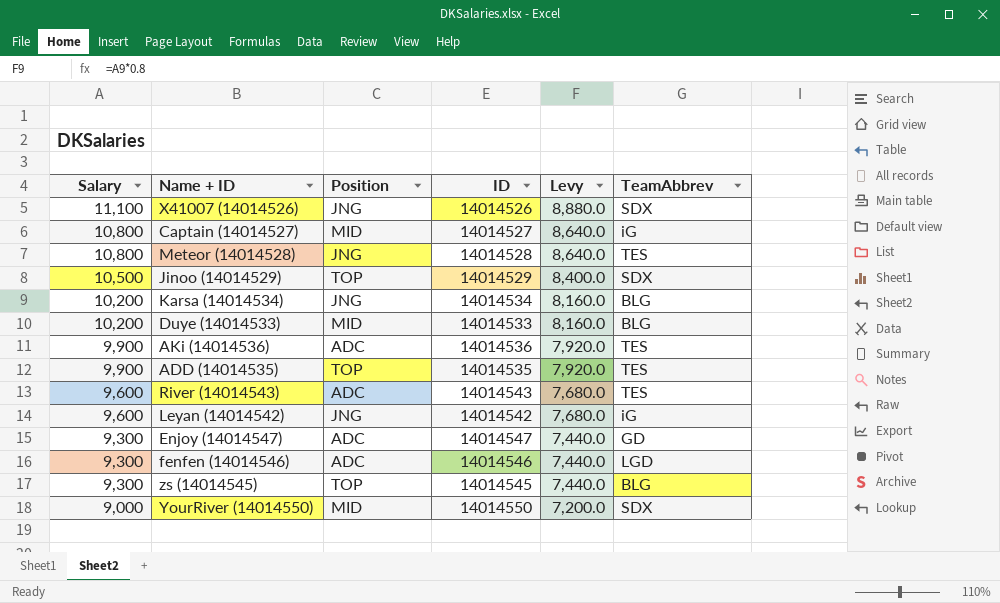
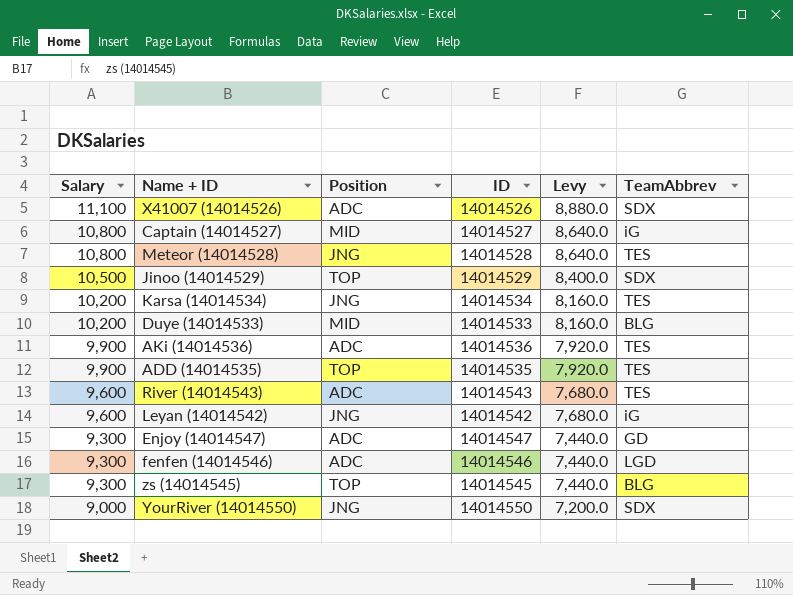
X41007 (14014526) | Position: JNG -> ADC
Karsa (14014534) | TeamAbbrev: BLG -> TES
YourRiver (14014550) | Position: MID -> JNG

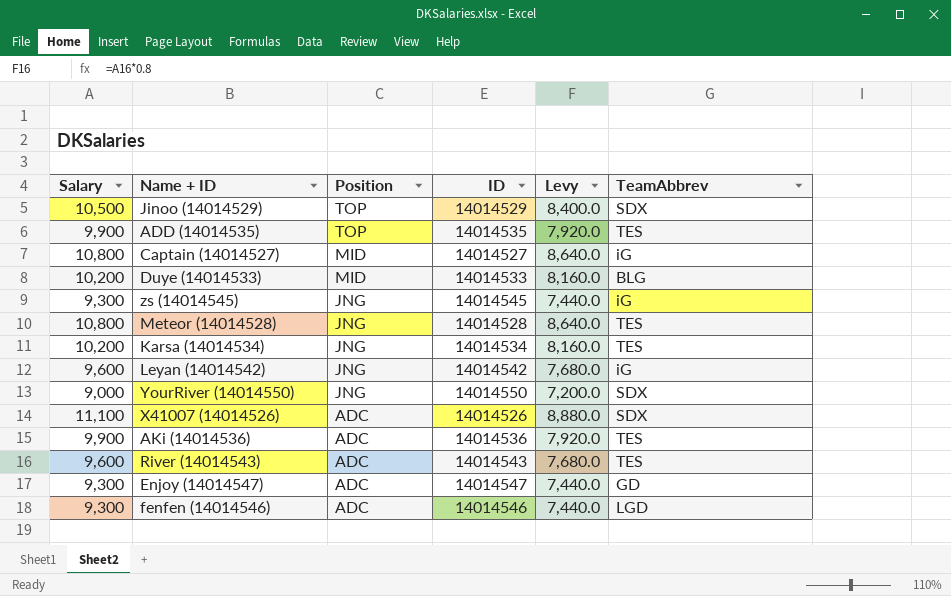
row order: Salary descending -> Position descending
zs (14014545) | Position: TOP -> JNG
zs (14014545) | TeamAbbrev: BLG -> iG

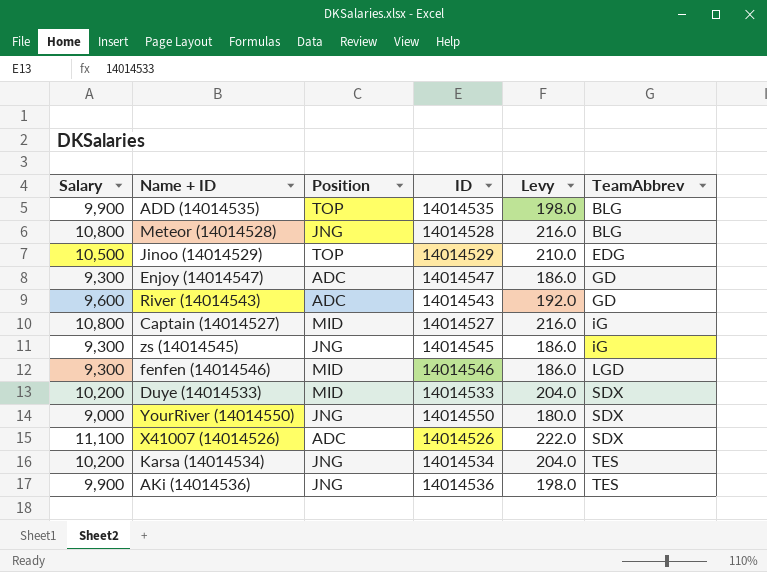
row order: Position descending -> TeamAbbrev ascending
column Levy | formula: [Salary] * 0.8 -> [Salary] * 0.02
row Leyan (14014542): 9,600 | JNG | 14014542 | 7,680.0 | iG -> none
ADD (14014535) | TeamAbbrev: TES -> BLG
Meteor (14014528) | TeamAbbrev: TES -> BLG
Jinoo (14014529) | TeamAbbrev: SDX -> EDG
River (14014543) | TeamAbbrev: TES -> GD
fenfen (14014546) | Position: ADC -> MID
Duye (14014533) | TeamAbbrev: BLG -> SDX
AKi (14014536) | Position: ADC -> JNG

